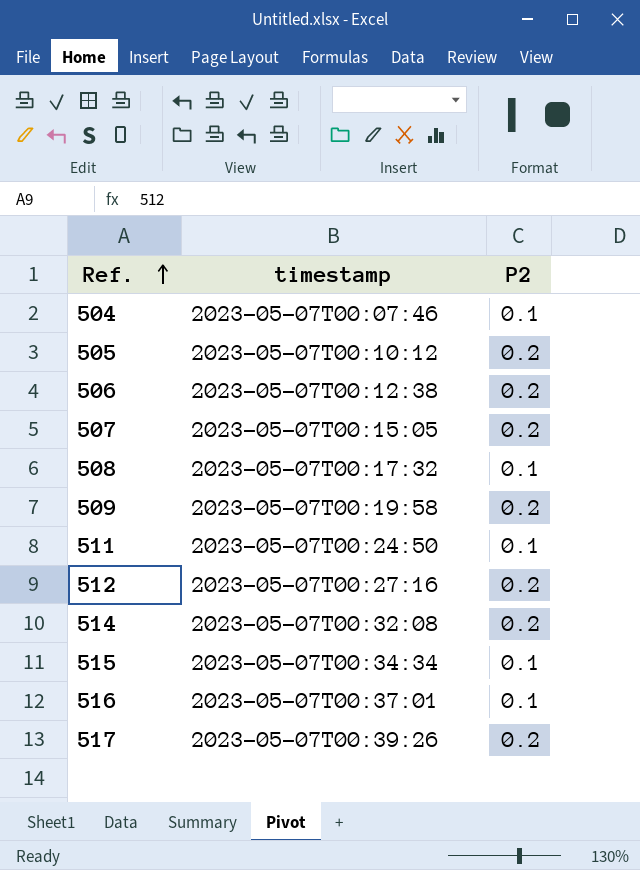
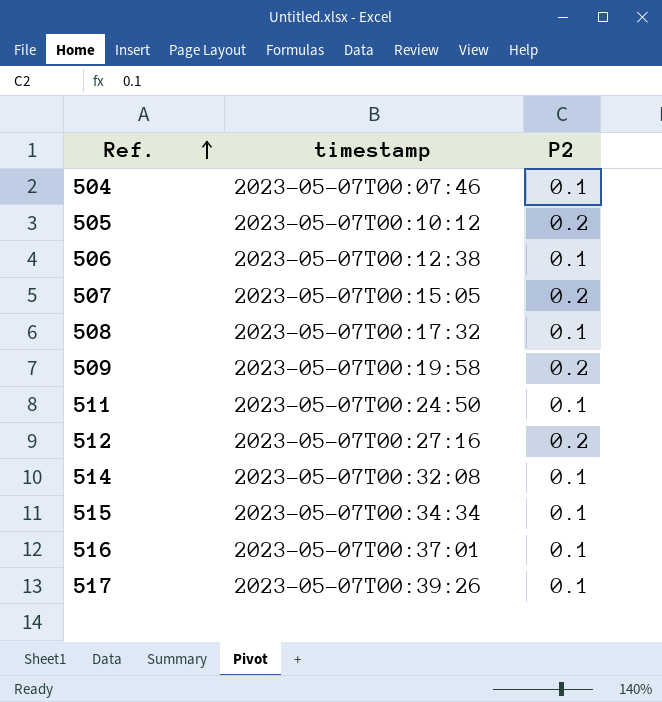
506 | P2: 0.2 -> 0.1
514 | P2: 0.2 -> 0.1
517 | P2: 0.2 -> 0.1

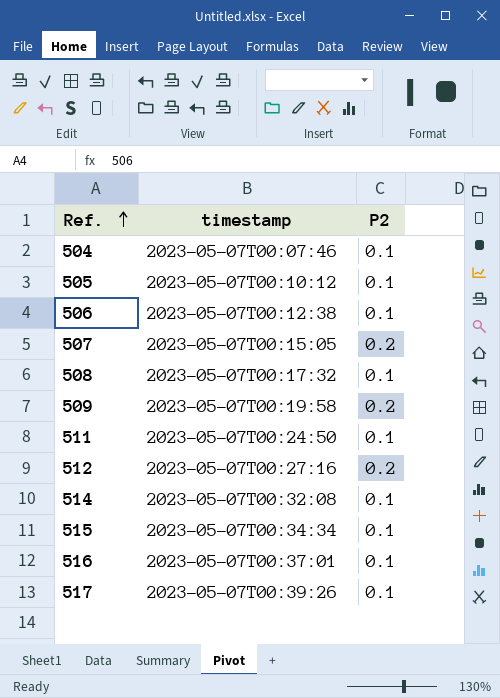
505 | P2: 0.2 -> 0.1

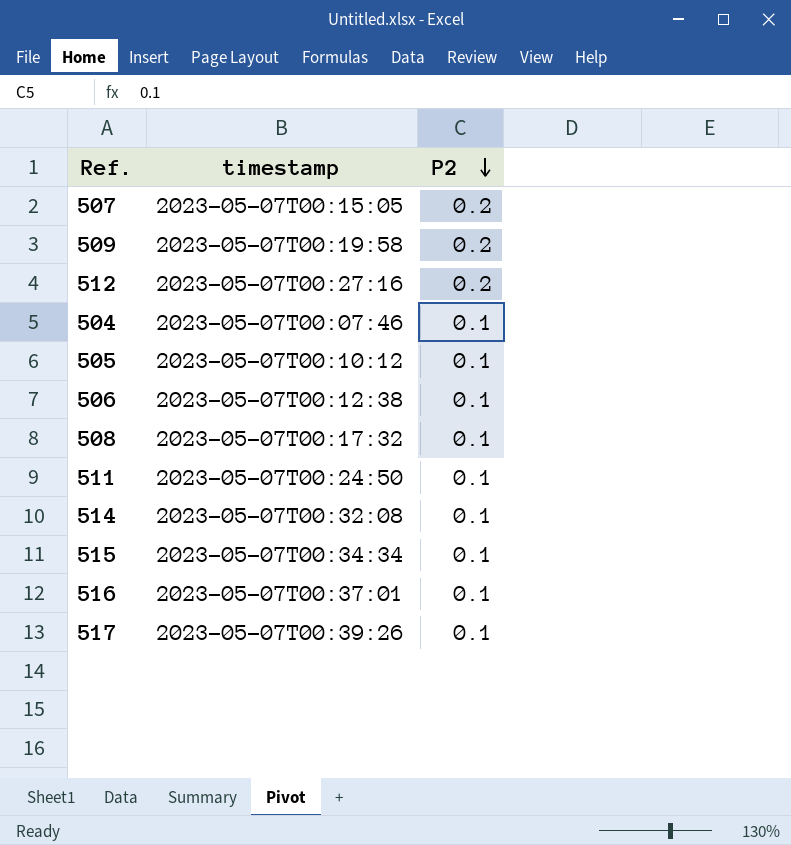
row order: Ref. ascending -> P2 descending

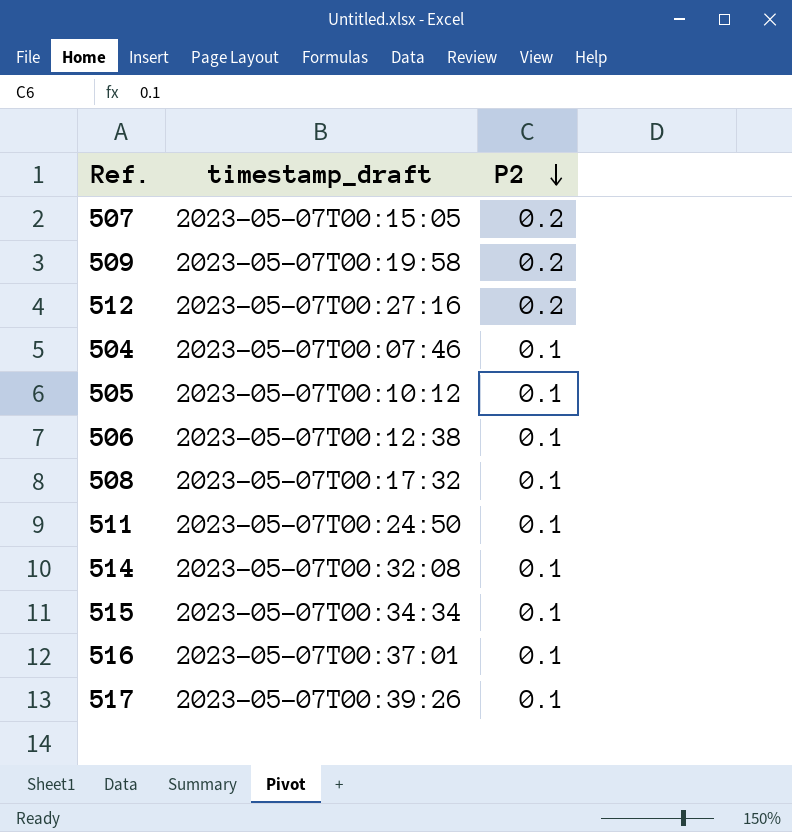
column name: timestamp -> timestamp_draft

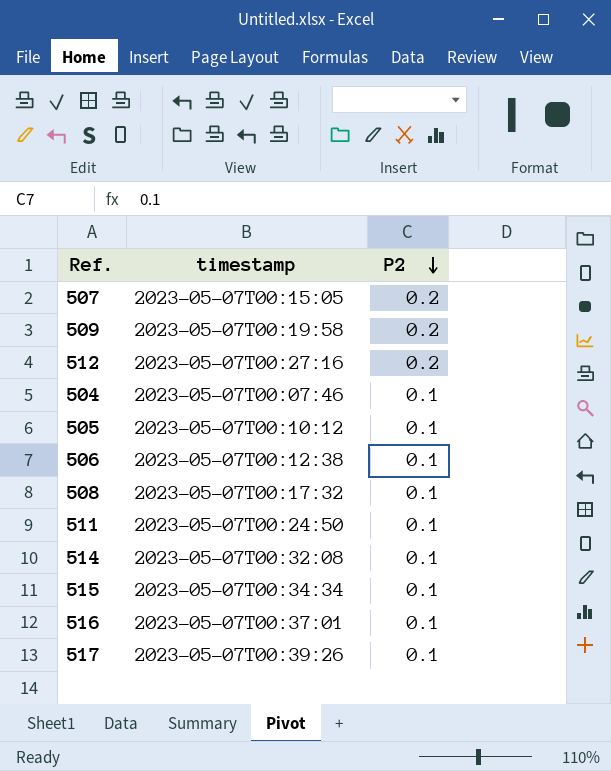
column name: timestamp_draft -> timestamp

